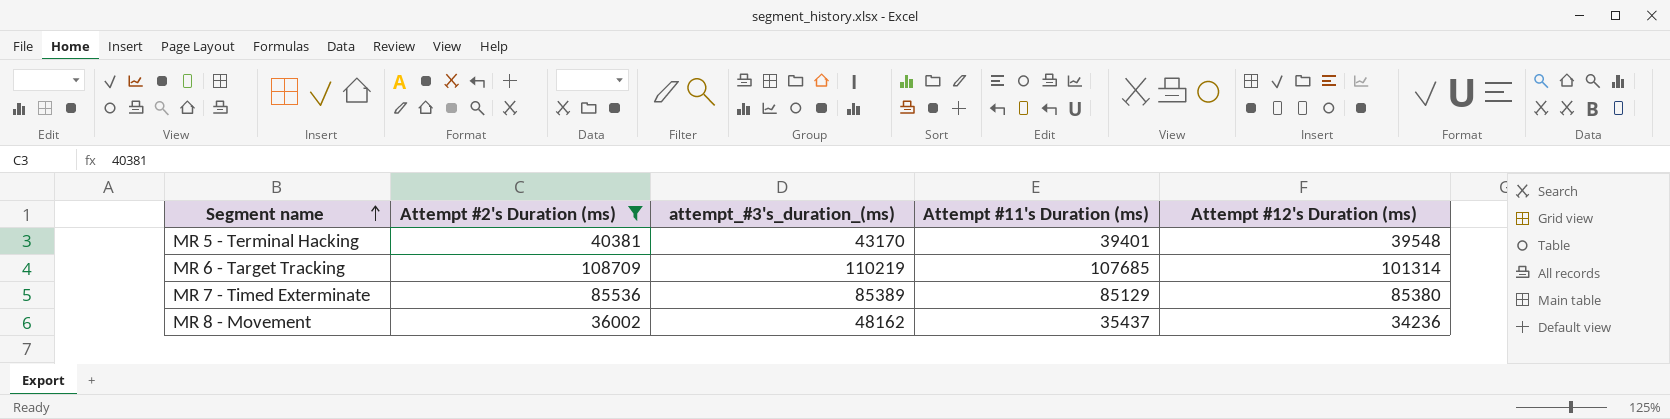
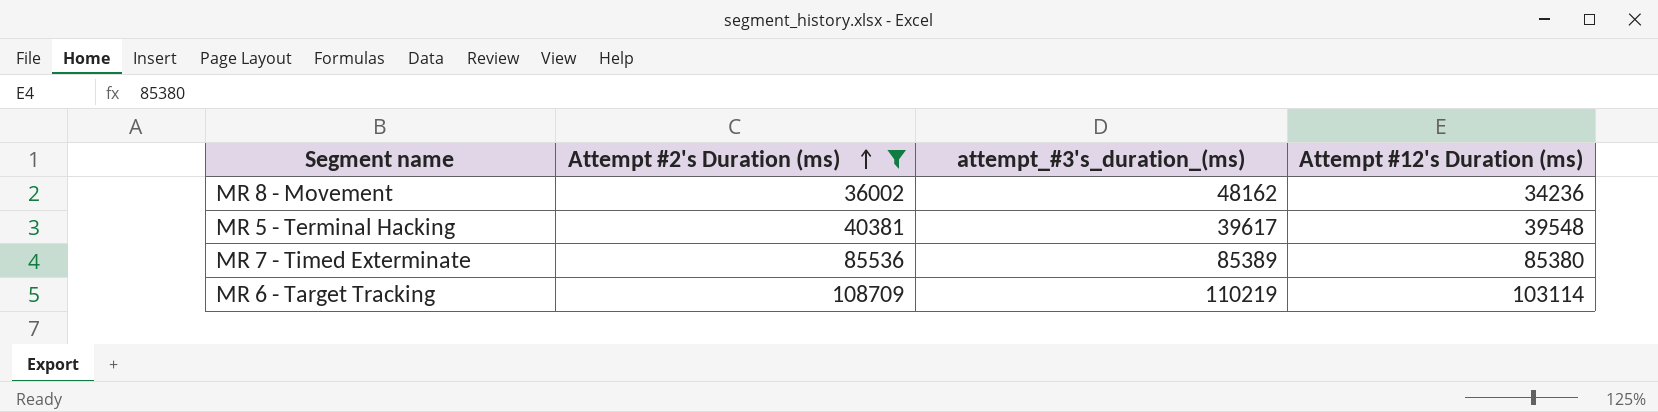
row order: Segment name ascending -> Attempt #2's Duration (ms) ascending
column Attempt #11's Duration (ms) | position: 4 -> none
MR 5 - Terminal Hacking | attempt_#3's_duration_(ms): 43170 -> 39617
MR 6 - Target Tracking | Attempt #12's Duration (ms): 101314 -> 103114

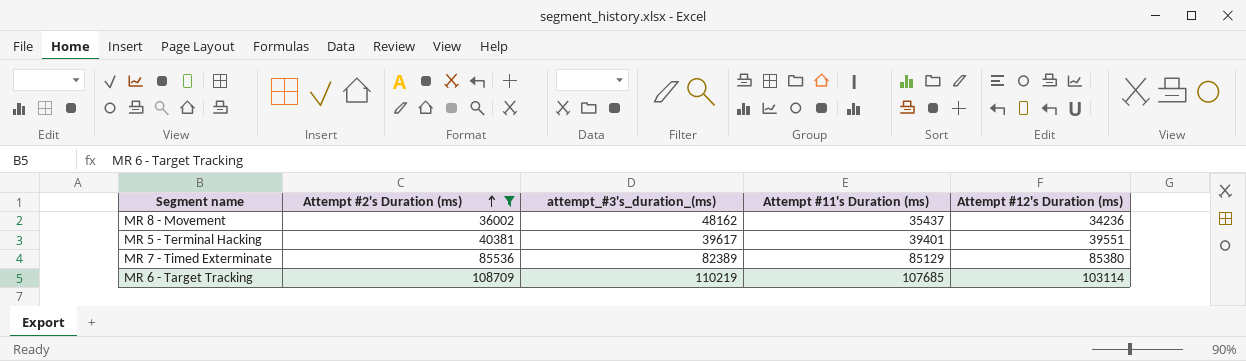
column Attempt #11's Duration (ms) | position: none -> 4
MR 5 - Terminal Hacking | Attempt #12's Duration (ms): 39548 -> 39551
MR 7 - Timed Exterminate | attempt_#3's_duration_(ms): 85389 -> 82389

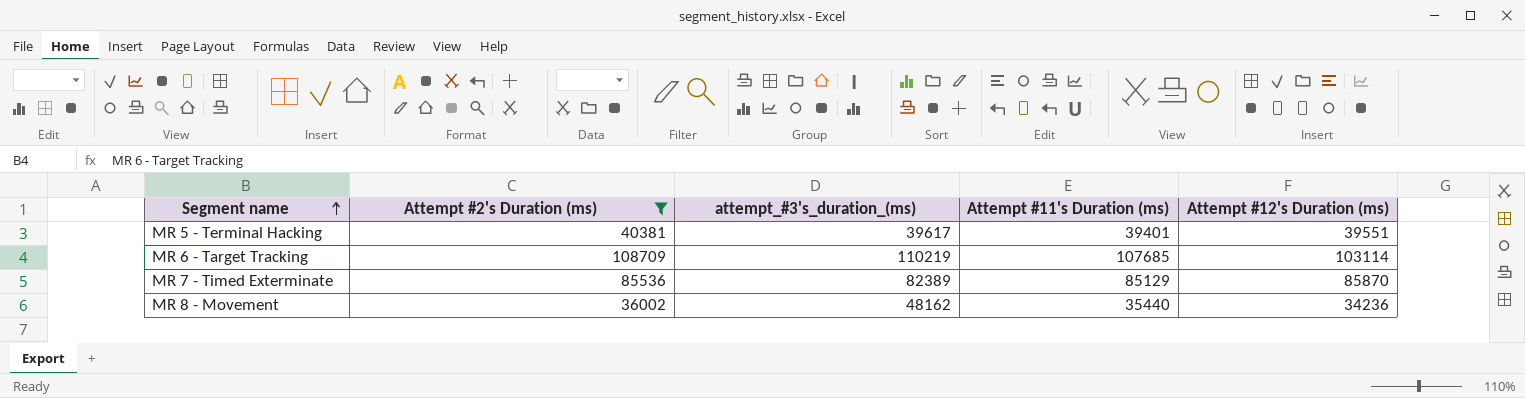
row order: Attempt #2's Duration (ms) ascending -> Segment name ascending
MR 7 - Timed Exterminate | Attempt #12's Duration (ms): 85380 -> 85870
MR 8 - Movement | Attempt #11's Duration (ms): 35437 -> 35440

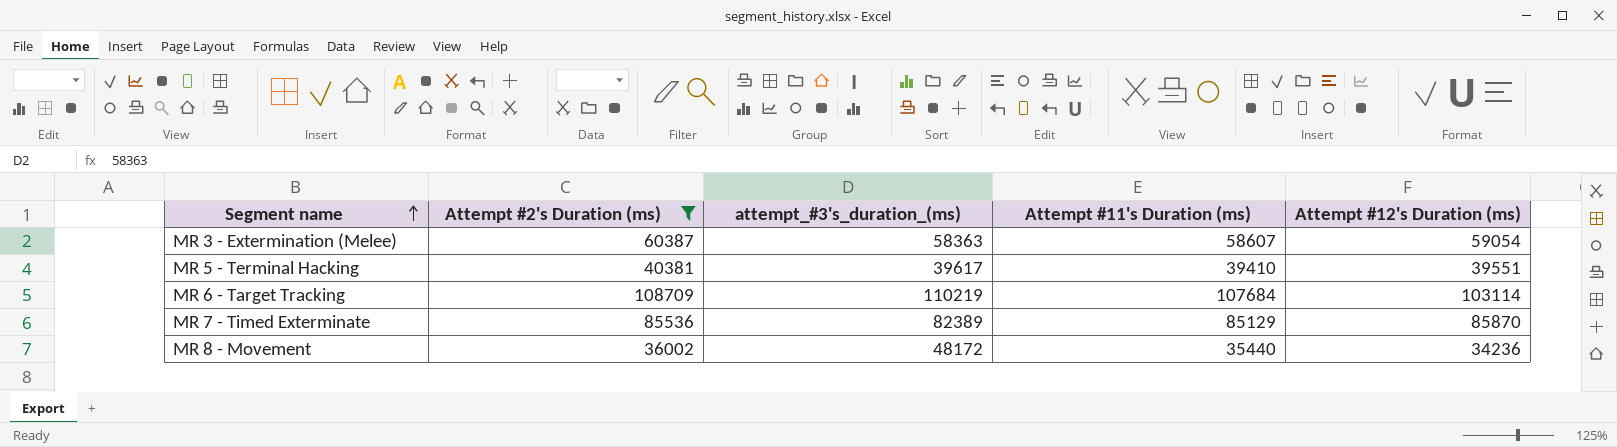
row MR 3 - Extermination (Melee): none -> 60387 | 58363 | 58607 | 59054
MR 5 - Terminal Hacking | Attempt #11's Duration (ms): 39401 -> 39410
MR 6 - Target Tracking | Attempt #11's Duration (ms): 107685 -> 107684
MR 8 - Movement | attempt_#3's_duration_(ms): 48162 -> 48172

